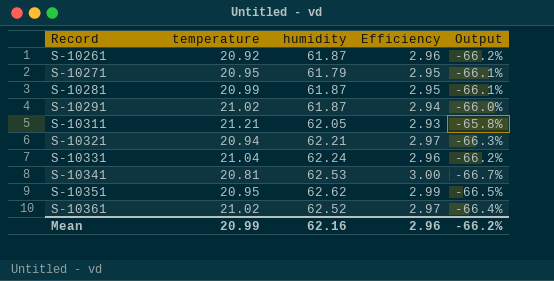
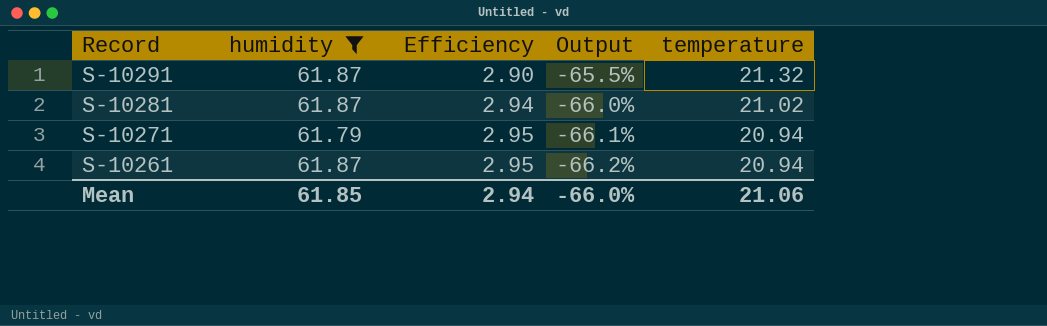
filter: none -> humidity <= 61.87
row order: Record ascending -> Record descending
column temperature | position: 2 -> 5
S-10291 | Efficiency: 2.94 -> 2.90
S-10291 | Output: -66.0% -> -65.5%
S-10291 | temperature: 21.02 -> 21.32
S-10281 | Efficiency: 2.95 -> 2.94
S-10281 | Output: -66.1% -> -66.0%
S-10281 | temperature: 20.99 -> 21.02
S-10271 | temperature: 20.95 -> 20.94
S-10261 | Efficiency: 2.96 -> 2.95
S-10261 | temperature: 20.92 -> 20.94
Mean | humidity: 62.16 -> 61.85
Mean | Efficiency: 2.96 -> 2.94
Mean | Output: -66.2% -> -66.0%
Mean | temperature: 20.99 -> 21.06

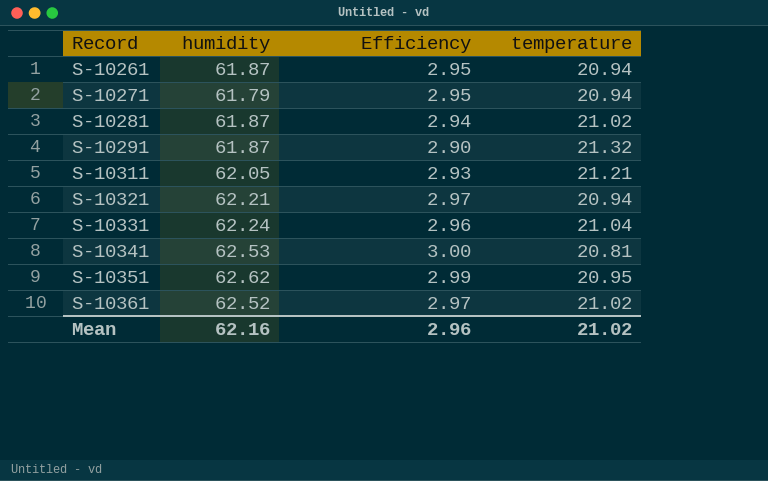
filter: humidity <= 61.87 -> none
row order: Record descending -> Record ascending
column Output | formula: ([temperature] - [humidity]) / [humidity] -> none
Mean | humidity: 61.85 -> 62.16
Mean | Efficiency: 2.94 -> 2.96
Mean | temperature: 21.06 -> 21.02

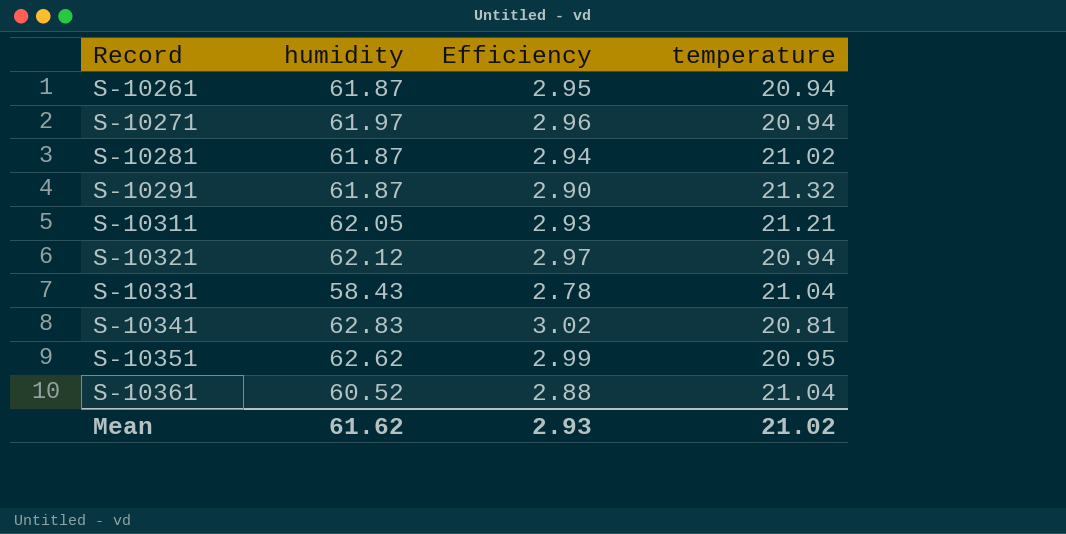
S-10271 | humidity: 61.79 -> 61.97
S-10271 | Efficiency: 2.95 -> 2.96
S-10321 | humidity: 62.21 -> 62.12
S-10331 | humidity: 62.24 -> 58.43
S-10331 | Efficiency: 2.96 -> 2.78
S-10341 | humidity: 62.53 -> 62.83
S-10341 | Efficiency: 3.00 -> 3.02
S-10361 | humidity: 62.52 -> 60.52
S-10361 | Efficiency: 2.97 -> 2.88
S-10361 | temperature: 21.02 -> 21.04
Mean | humidity: 62.16 -> 61.62
Mean | Efficiency: 2.96 -> 2.93

